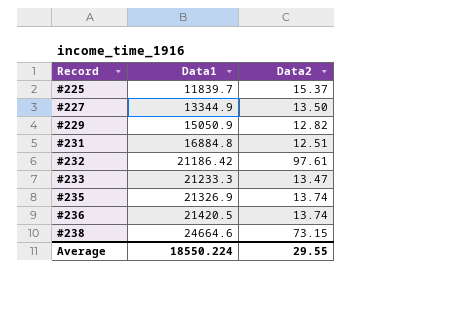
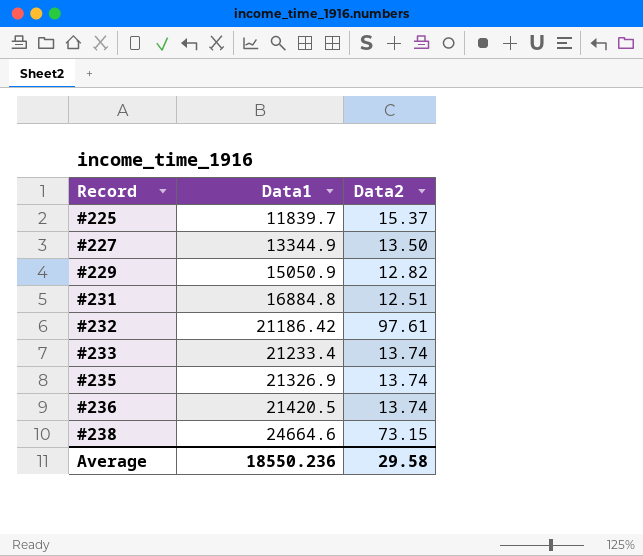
#233 | Data1: 21233.3 -> 21233.4
#233 | Data2: 13.47 -> 13.74
Average | Data1: 18550.224 -> 18550.236
Average | Data2: 29.55 -> 29.58

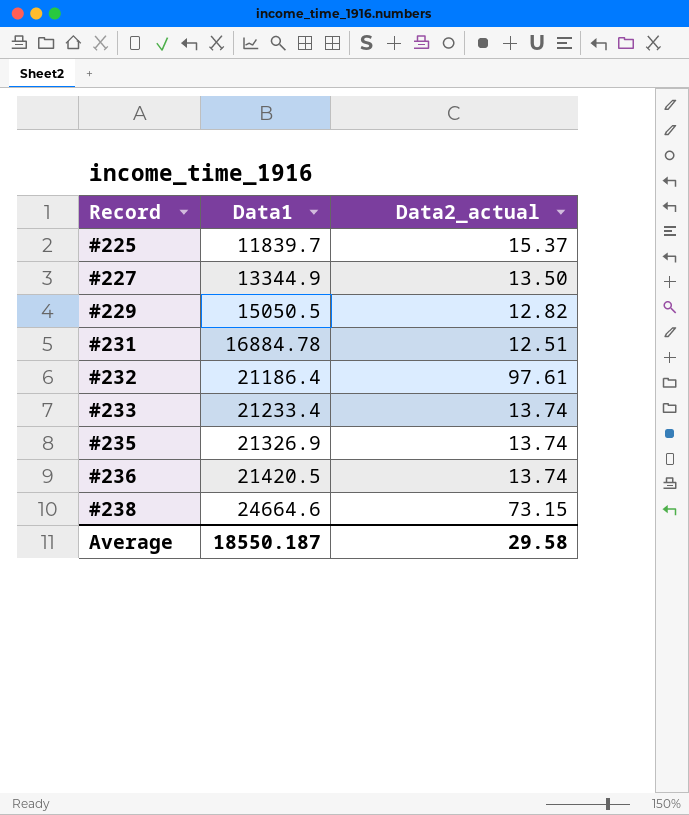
column name: Data2 -> Data2_actual
#229 | Data1: 15050.9 -> 15050.5
#231 | Data1: 16884.8 -> 16884.78
#232 | Data1: 21186.42 -> 21186.4
Average | Data1: 18550.236 -> 18550.187

